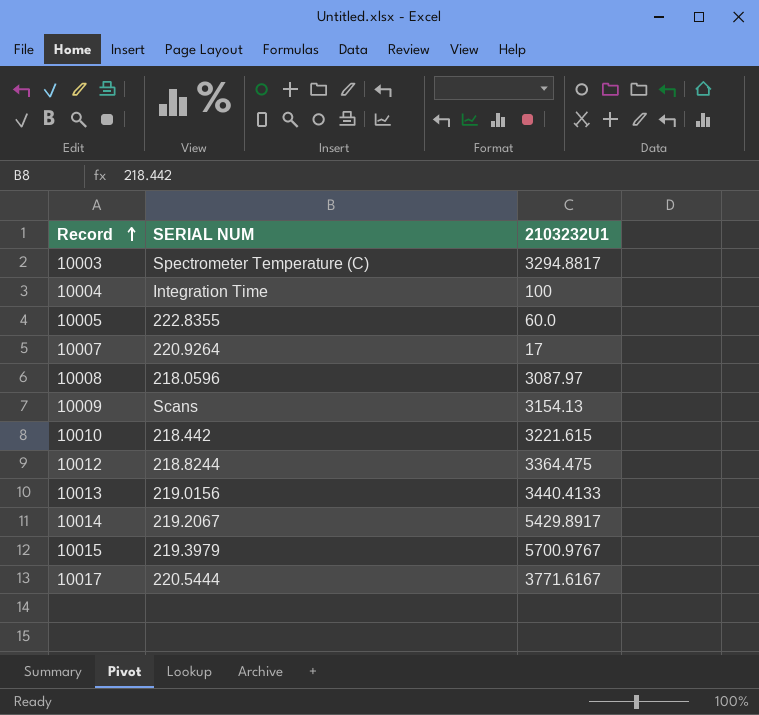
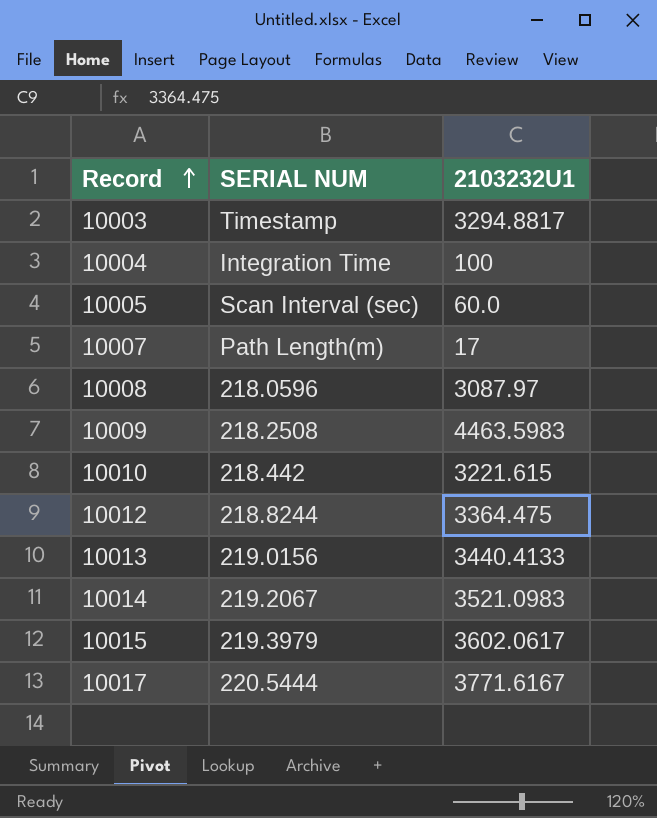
10003 | SERIAL NUM: Spectrometer Temperature (C) -> Timestamp
10005 | SERIAL NUM: 222.8355 -> Scan Interval (sec)
10007 | SERIAL NUM: 220.9264 -> Path Length(m)
10009 | SERIAL NUM: Scans -> 218.2508
10009 | 2103232U1: 3154.13 -> 4463.5983
10014 | 2103232U1: 5429.8917 -> 3521.0983
10015 | 2103232U1: 5700.9767 -> 3602.0617

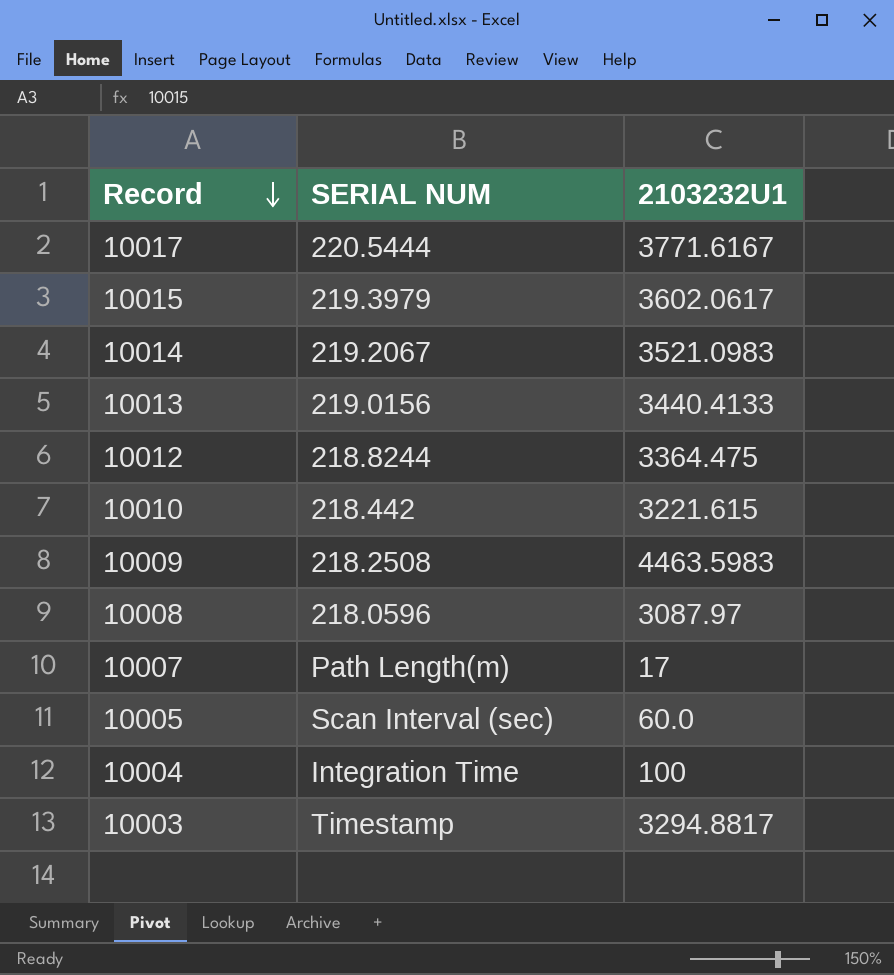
row order: Record ascending -> Record descending

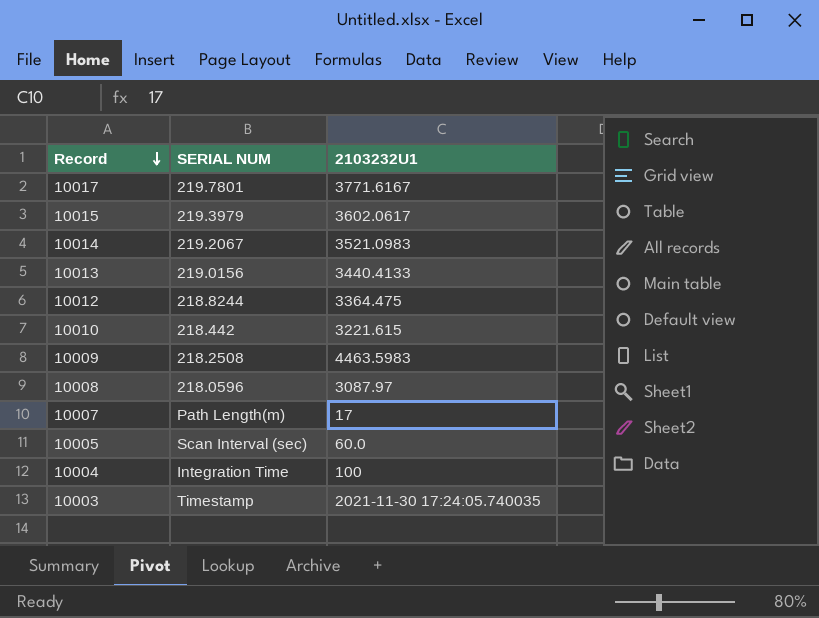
10017 | SERIAL NUM: 220.5444 -> 219.7801
10003 | 2103232U1: 3294.8817 -> 2021-11-30 17:24:05.740035

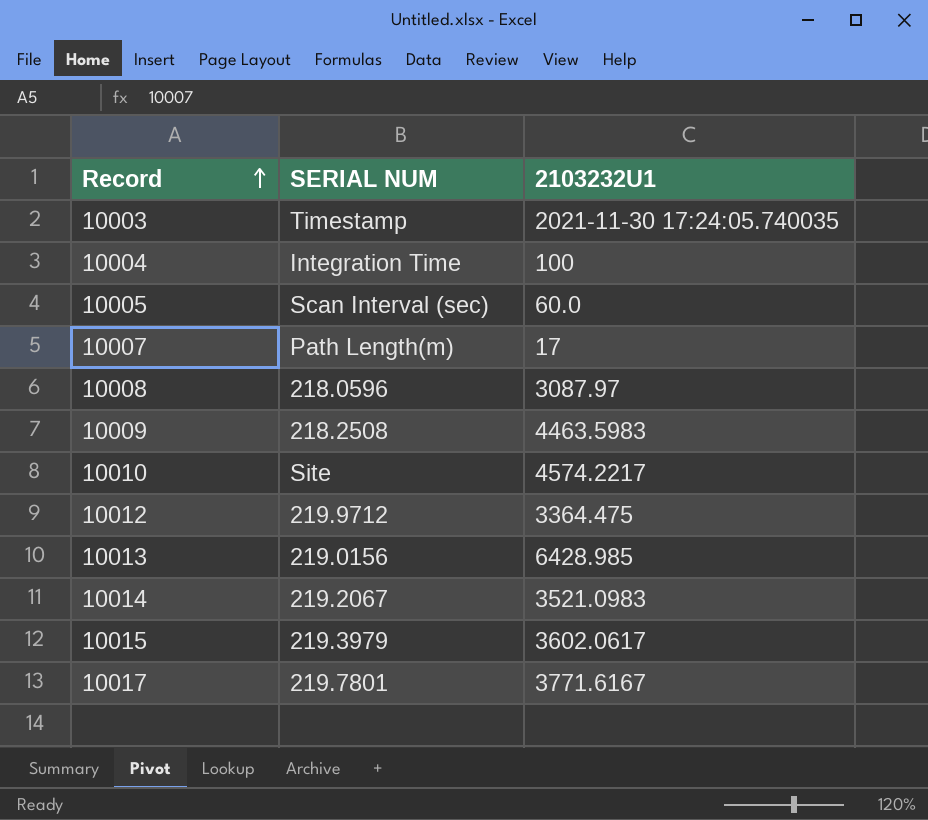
row order: Record descending -> Record ascending
10010 | SERIAL NUM: 218.442 -> Site
10010 | 2103232U1: 3221.615 -> 4574.2217
10012 | SERIAL NUM: 218.8244 -> 219.9712
10013 | 2103232U1: 3440.4133 -> 6428.985

